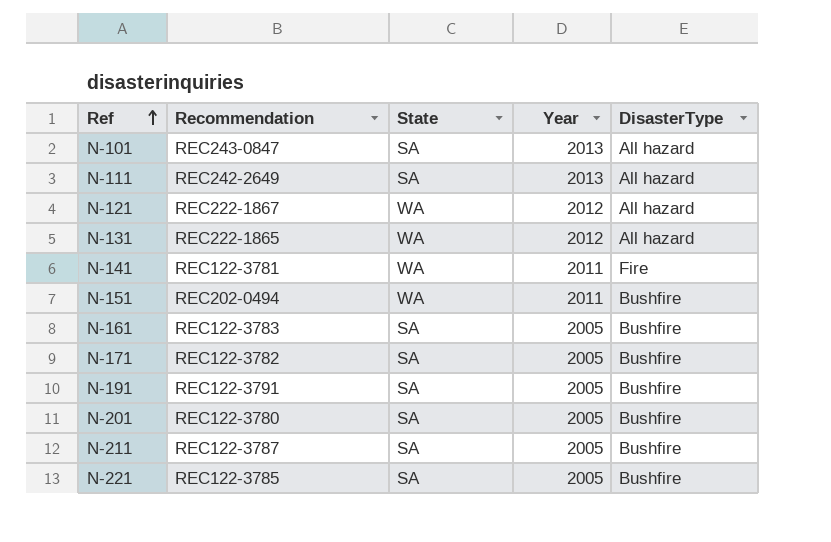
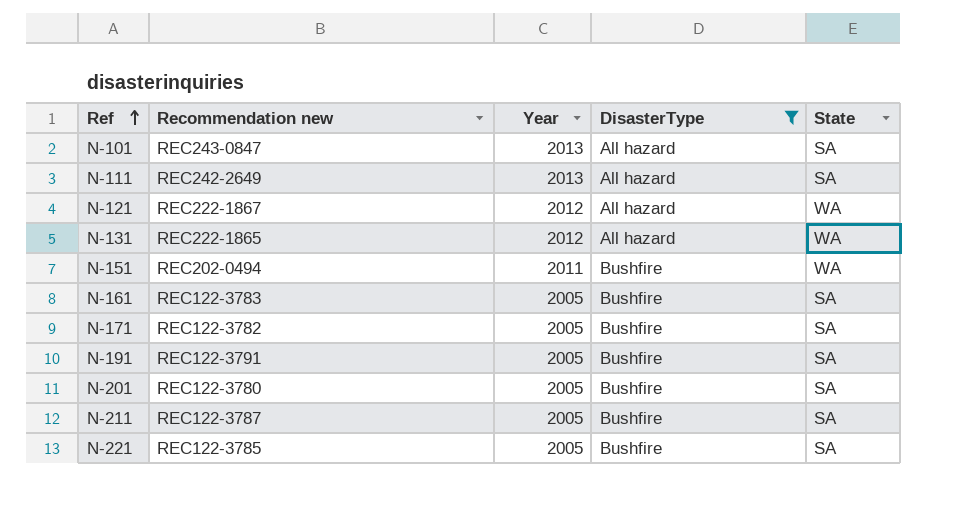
filter: none -> DisasterType != Fire
column name: Recommendation -> Recommendation new
column State | position: 3 -> 5

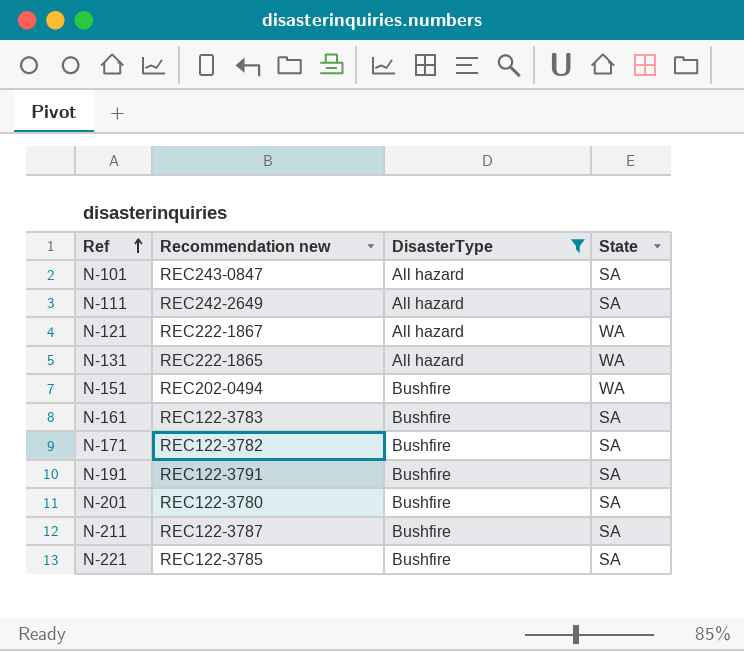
column Year | position: 3 -> none

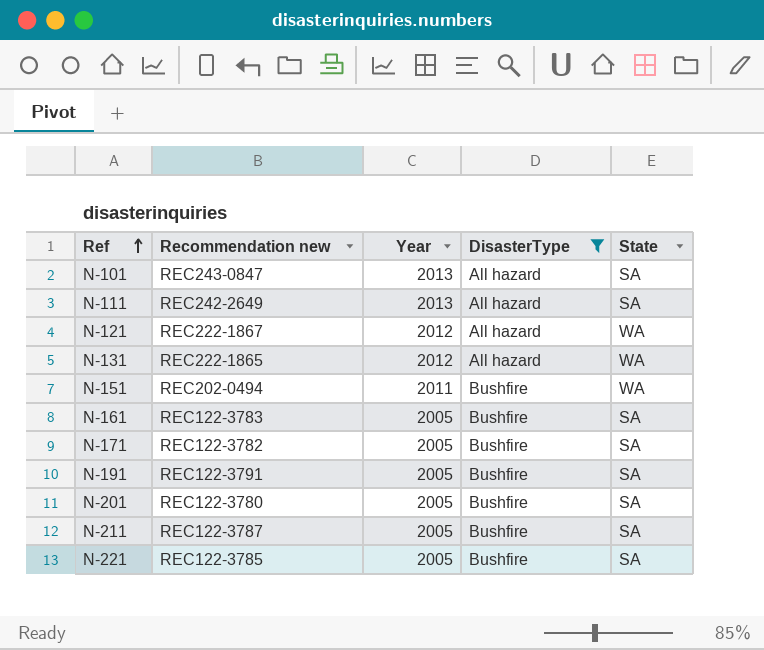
column Year | position: none -> 3

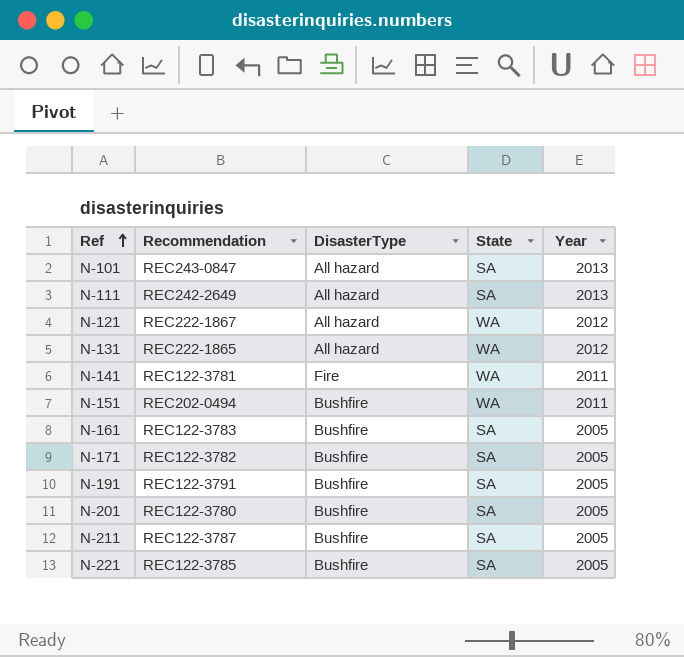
filter: DisasterType != Fire -> none
column name: Recommendation new -> Recommendation
column Year | position: 3 -> 5

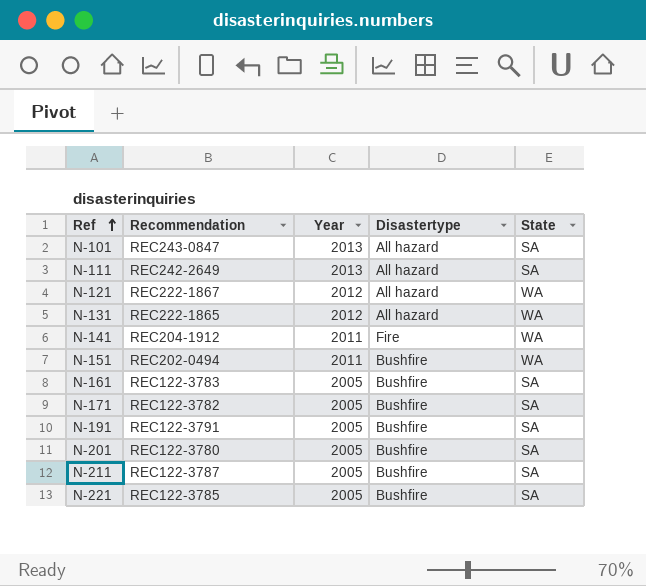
column Year | position: 5 -> 3
column name: DisasterType -> Disastertype
N-141 | Recommendation: REC122-3781 -> REC204-1912

